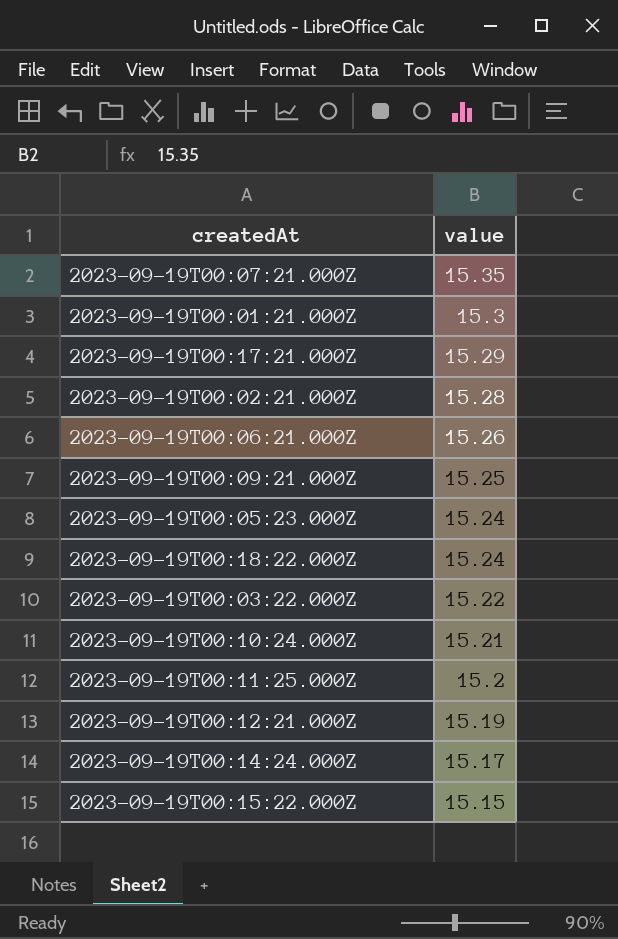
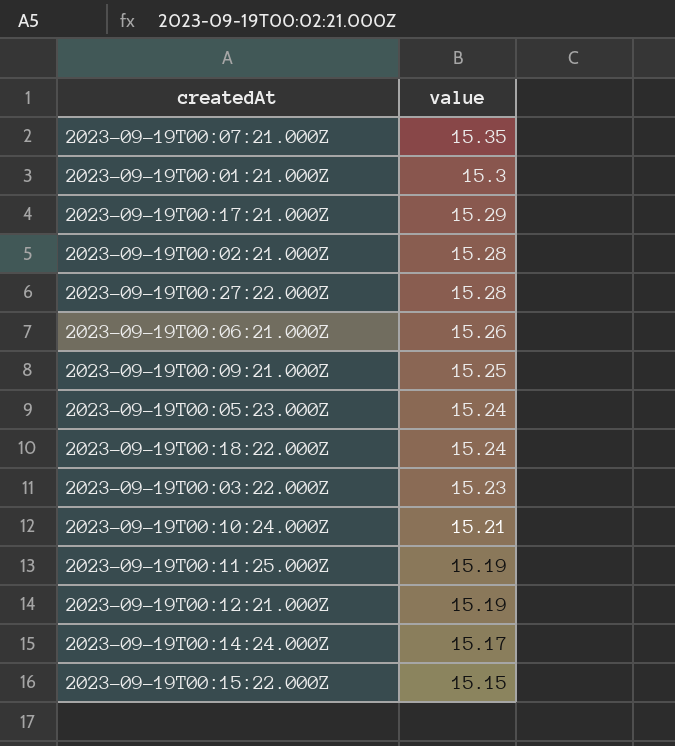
row 2023-09-19T00:27:22.000Z: none -> 15.28
2023-09-19T00:03:22.000Z | value: 15.22 -> 15.23
2023-09-19T00:11:25.000Z | value: 15.2 -> 15.19

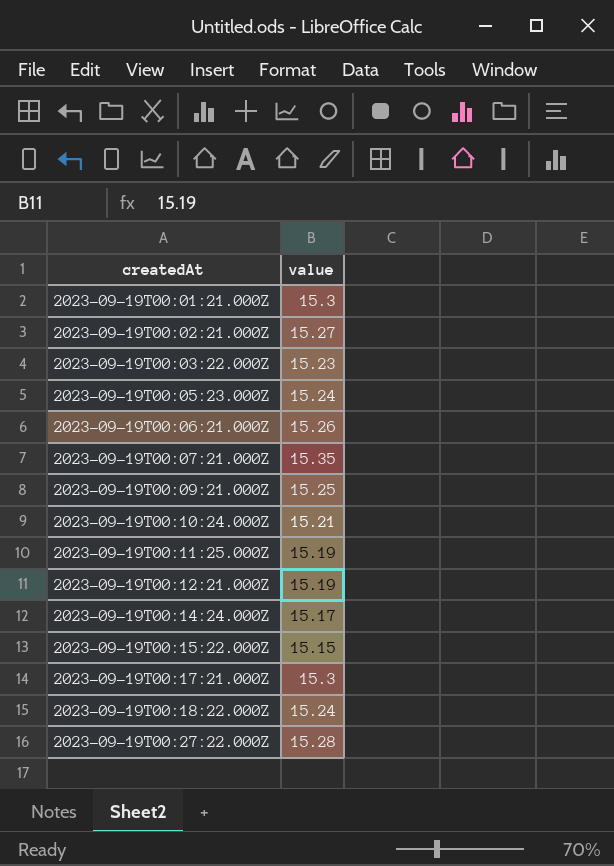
row order: value descending -> createdAt ascending
2023-09-19T00:02:21.000Z | value: 15.28 -> 15.27
2023-09-19T00:17:21.000Z | value: 15.29 -> 15.3

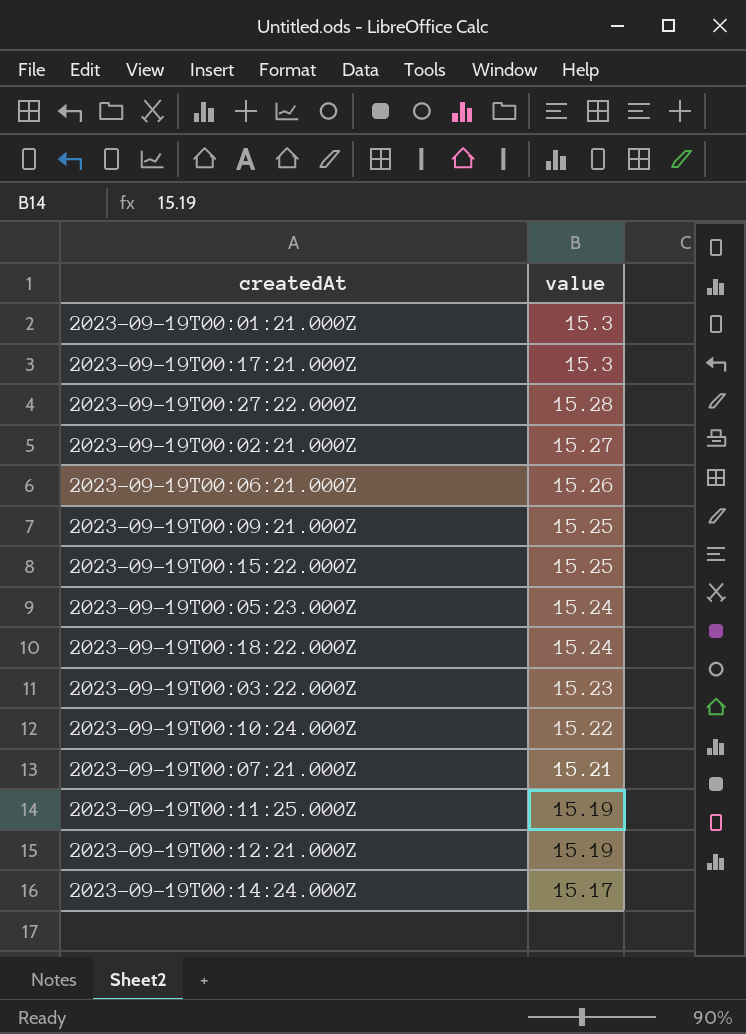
row order: createdAt ascending -> value descending
2023-09-19T00:15:22.000Z | value: 15.15 -> 15.25
2023-09-19T00:10:24.000Z | value: 15.21 -> 15.22
2023-09-19T00:07:21.000Z | value: 15.35 -> 15.21

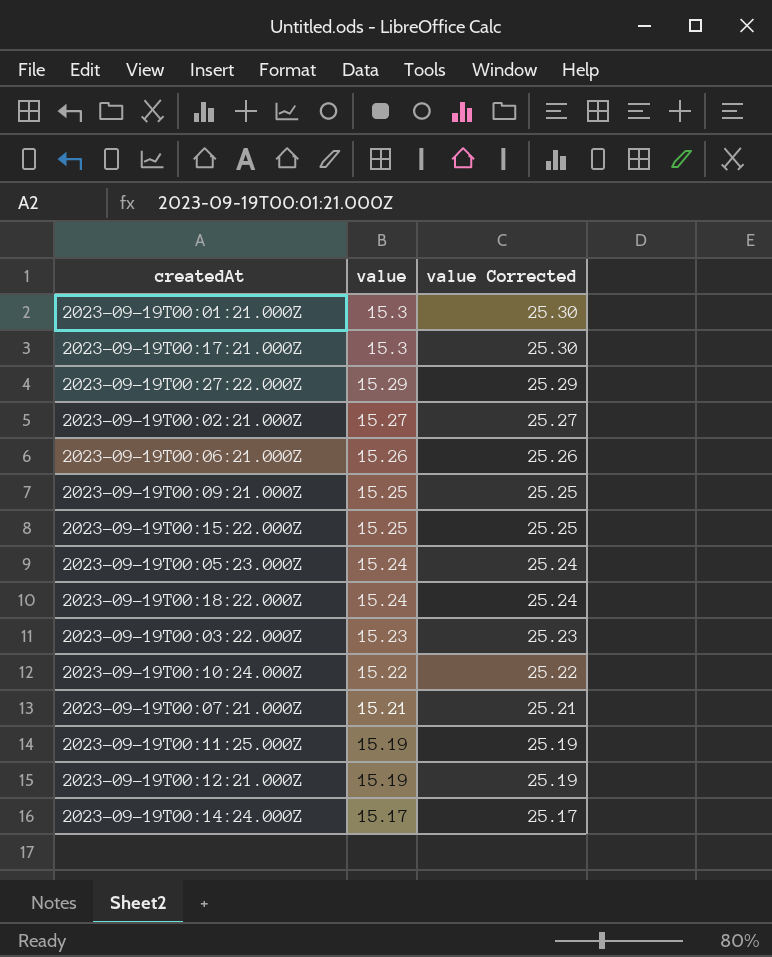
column value Corrected | formula: none -> [value] + 10
2023-09-19T00:27:22.000Z | value: 15.28 -> 15.29

